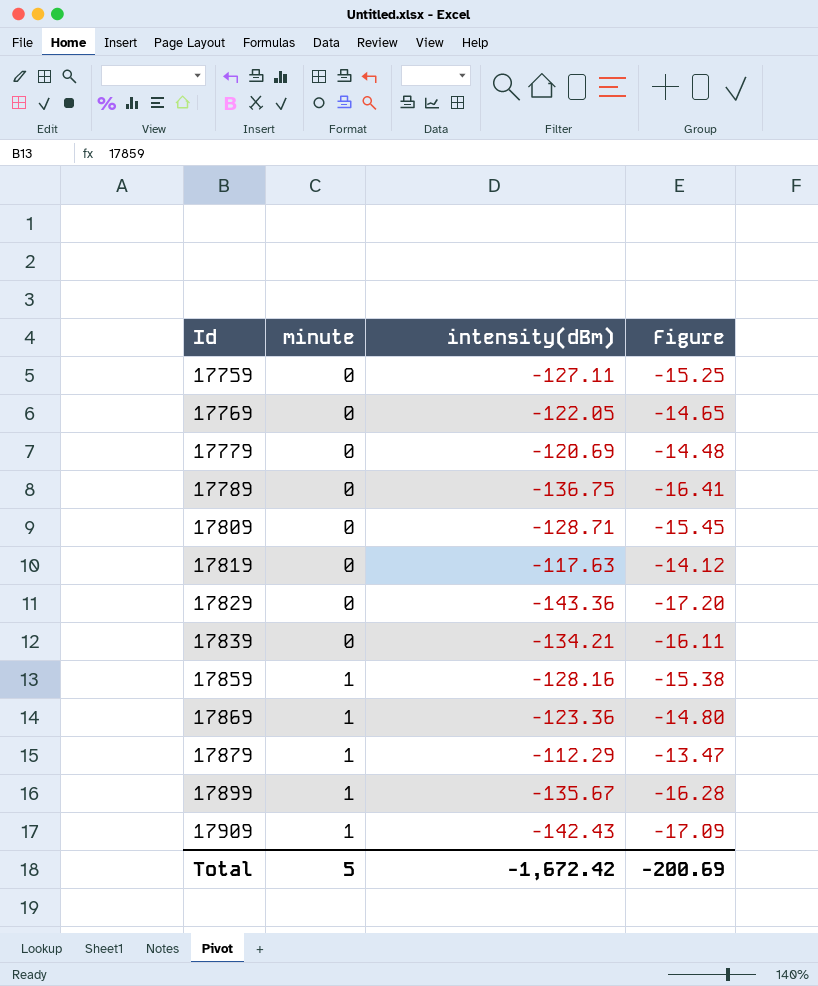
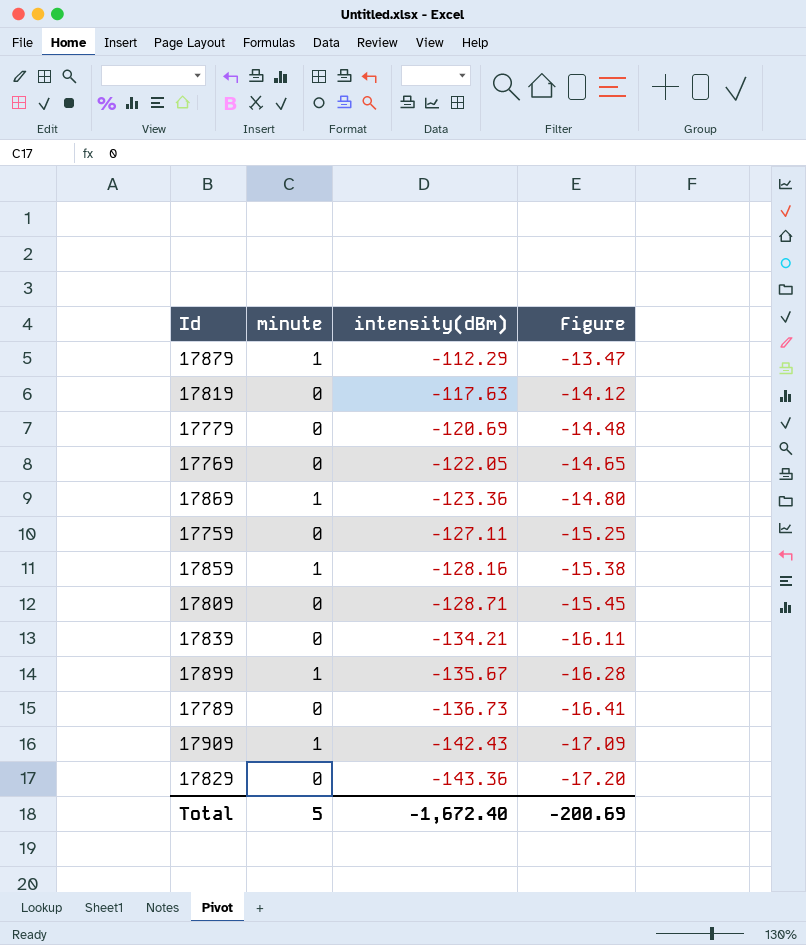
row order: Id ascending -> intensity(dBm) descending
17789 | intensity(dBm): -136.75 -> -136.73
Total | intensity(dBm): -1,672.42 -> -1,672.40

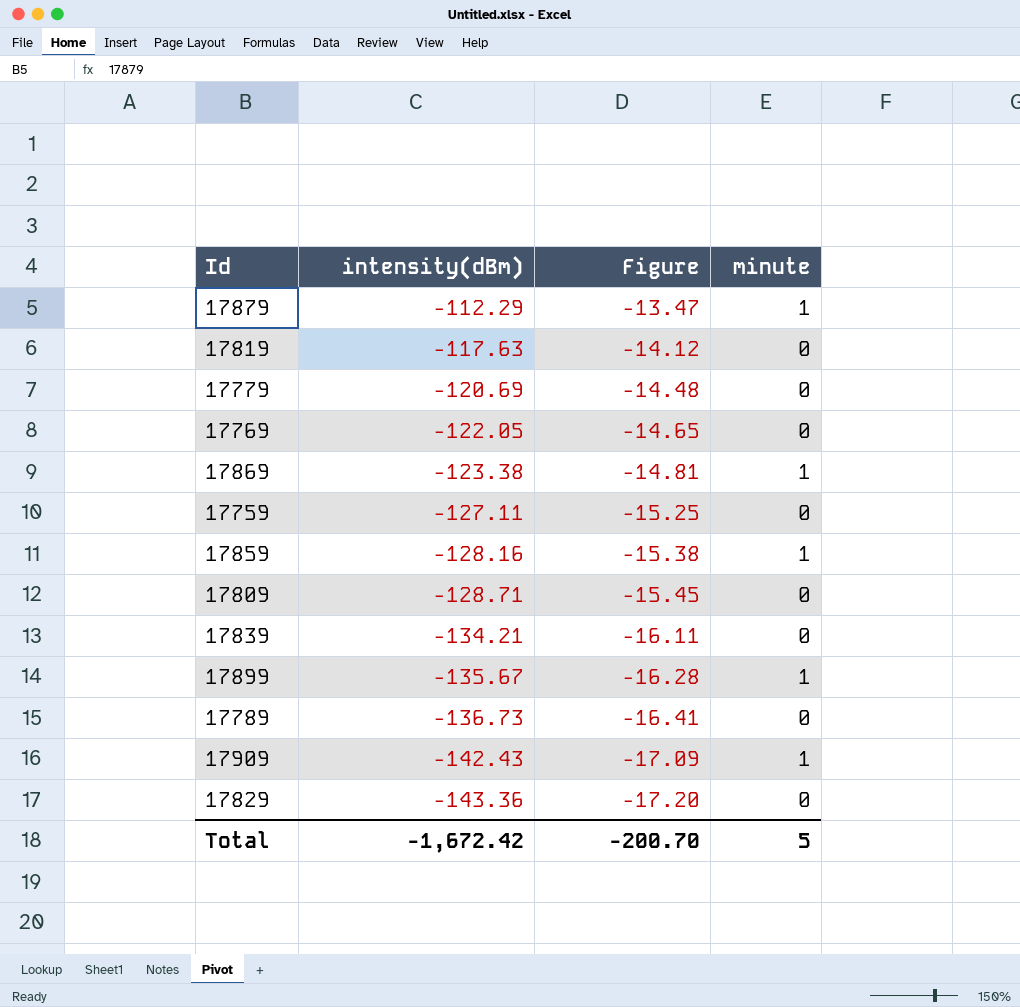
column minute | position: 2 -> 4
17869 | intensity(dBm): -123.36 -> -123.38
17869 | Figure: -14.80 -> -14.81
Total | intensity(dBm): -1,672.40 -> -1,672.42
Total | Figure: -200.69 -> -200.70

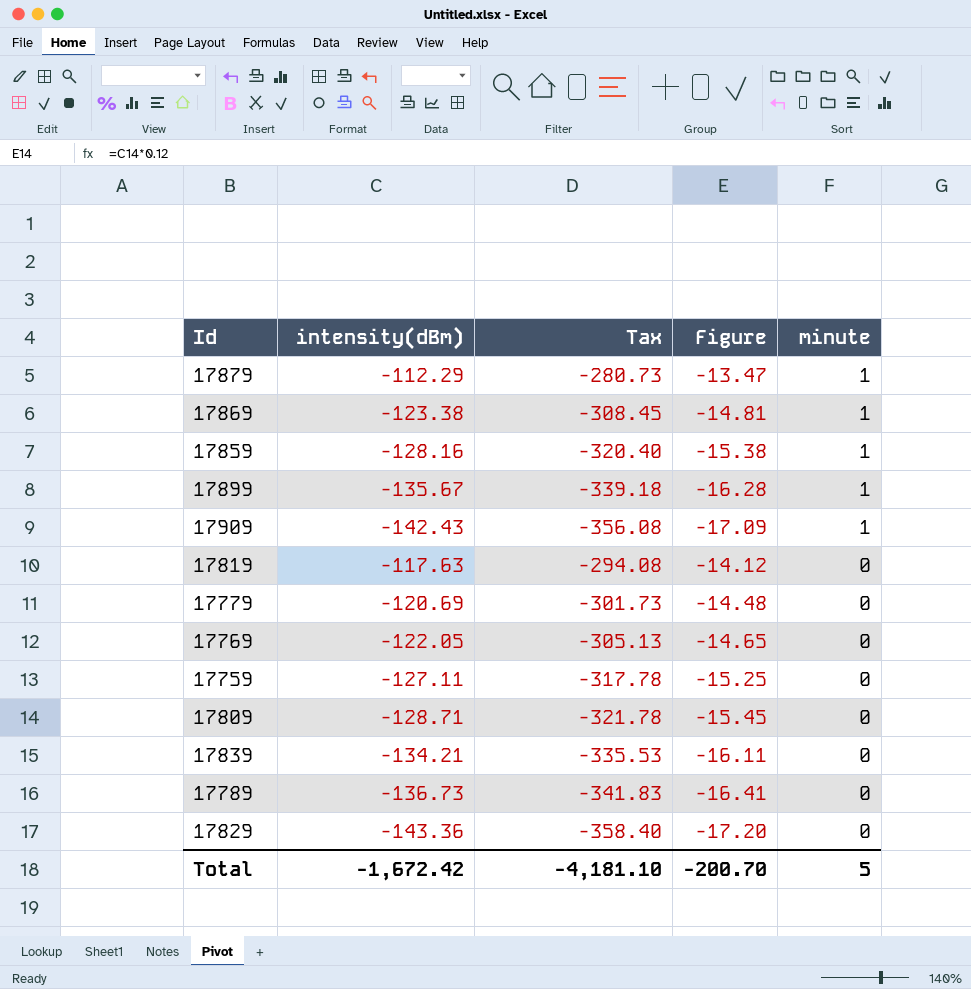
row order: intensity(dBm) descending -> minute descending
column Tax | formula: none -> [intensity(dBm)] * 2.5

